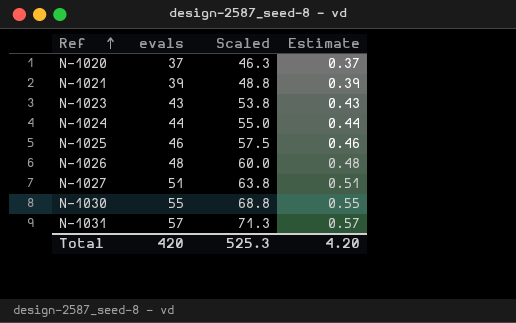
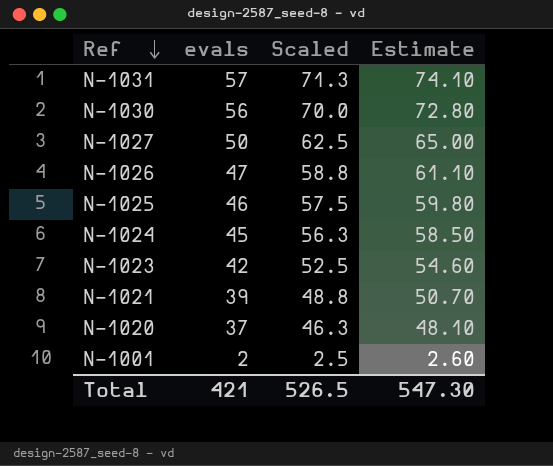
row order: Ref ascending -> Ref descending
column Estimate | formula: [evals] * 0.01 -> [evals] * 1.3
N-1030 | evals: 55 -> 56
N-1030 | Scaled: 68.8 -> 70.0
N-1027 | evals: 51 -> 50
N-1027 | Scaled: 63.8 -> 62.5
N-1026 | evals: 48 -> 47
N-1026 | Scaled: 60.0 -> 58.8
N-1024 | evals: 44 -> 45
N-1024 | Scaled: 55.0 -> 56.3
N-1023 | evals: 43 -> 42
N-1023 | Scaled: 53.8 -> 52.5
row N-1001: none -> 2 | 2.5 | 2.60
Total | evals: 420 -> 421
Total | Scaled: 525.3 -> 526.5
Total | Estimate: 4.20 -> 547.30

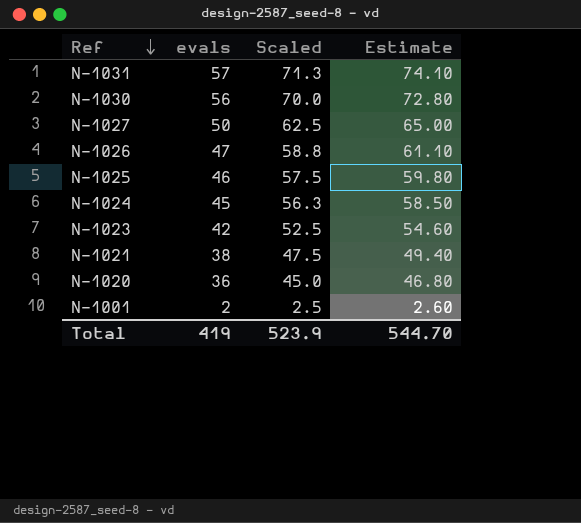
N-1021 | evals: 39 -> 38
N-1021 | Scaled: 48.8 -> 47.5
N-1021 | Estimate: 50.70 -> 49.40
N-1020 | evals: 37 -> 36
N-1020 | Scaled: 46.3 -> 45.0
N-1020 | Estimate: 48.10 -> 46.80
Total | evals: 421 -> 419
Total | Scaled: 526.5 -> 523.9
Total | Estimate: 547.30 -> 544.70

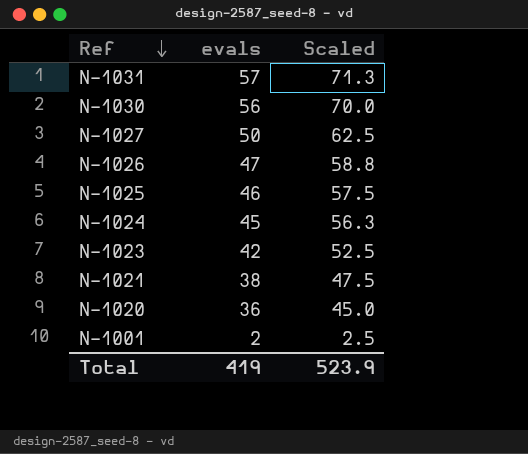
column Estimate | formula: [evals] * 1.3 -> none

